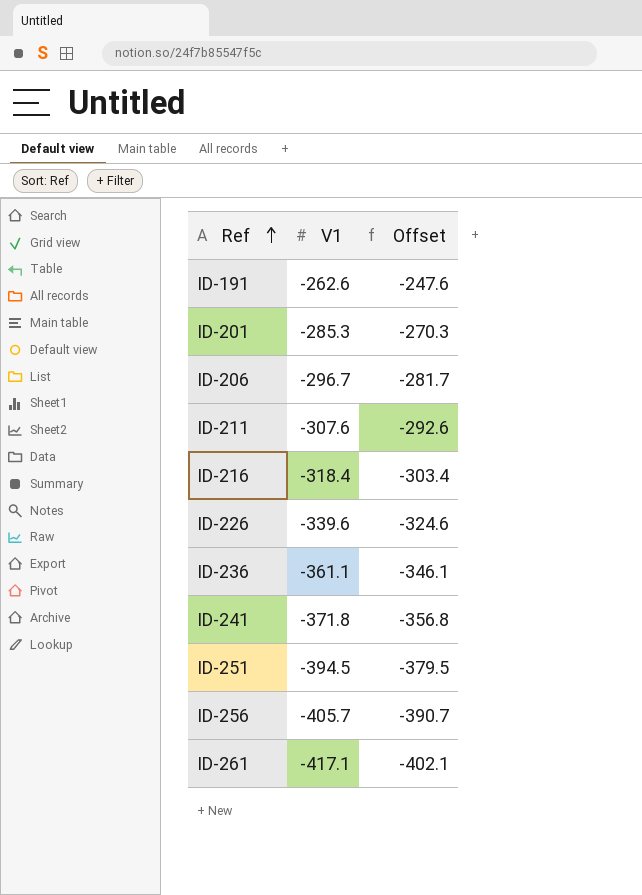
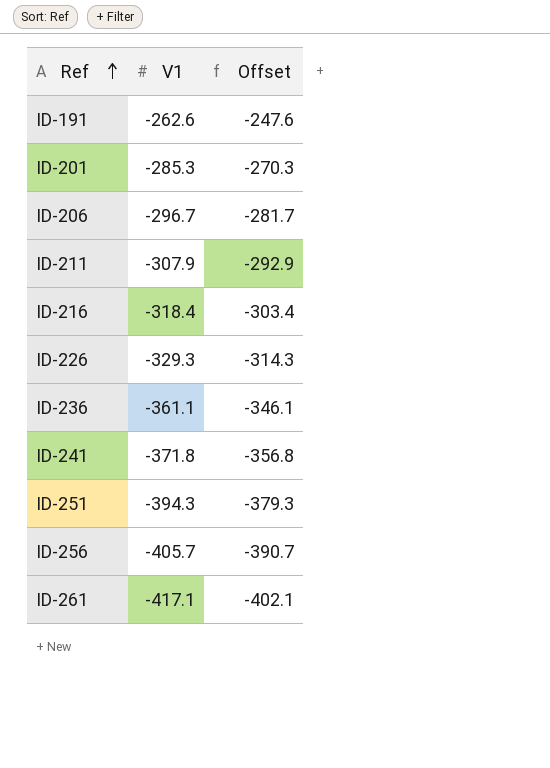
ID-211 | V1: -307.6 -> -307.9
ID-211 | Offset: -292.6 -> -292.9
ID-226 | V1: -339.6 -> -329.3
ID-226 | Offset: -324.6 -> -314.3
ID-251 | V1: -394.5 -> -394.3
ID-251 | Offset: -379.5 -> -379.3

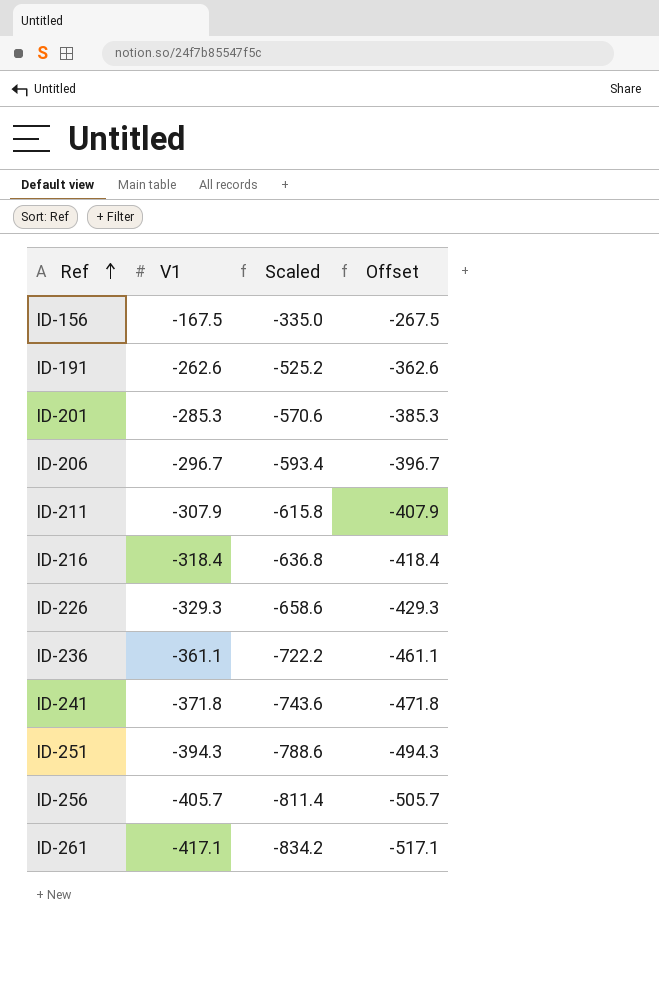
column Scaled | formula: none -> [V1] * 2
column Offset | formula: [V1] + 15 -> [V1] - 100
row ID-156: none -> -167.5 | -335.0 | -267.5

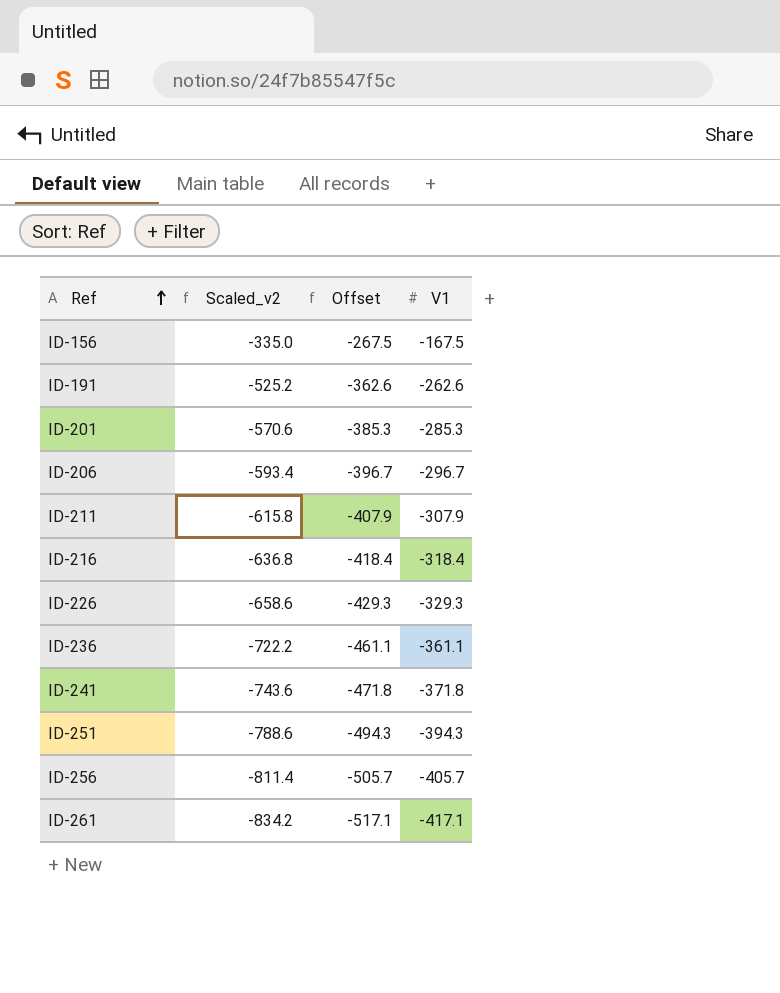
column name: Scaled -> Scaled_v2
column V1 | position: 2 -> 4

